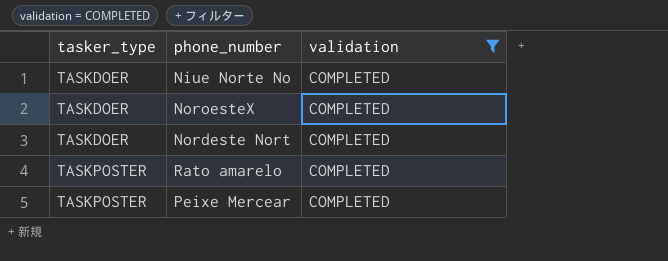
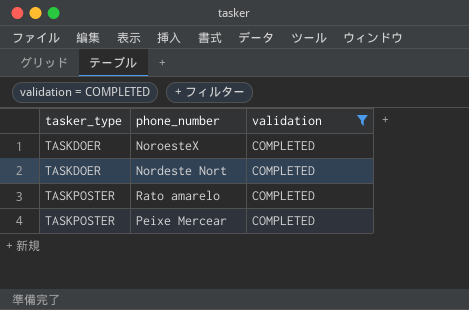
row Niue Norte No: TASKDOER | COMPLETED -> none

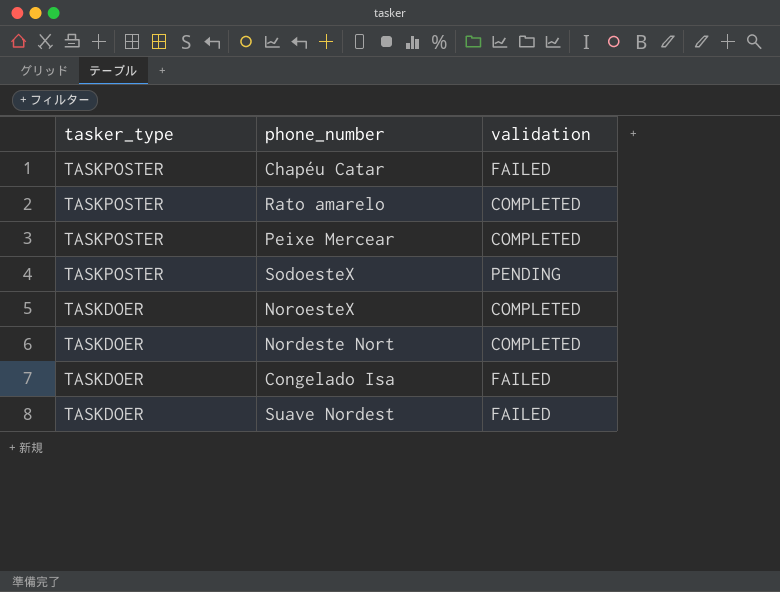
filter: validation = COMPLETED -> none
row order: tasker_type ascending -> tasker_type descending

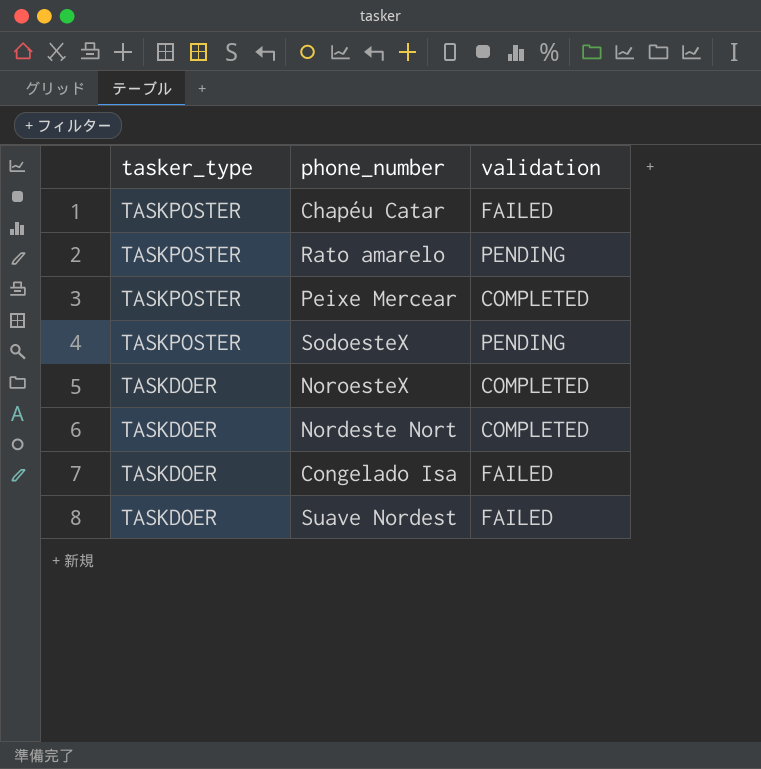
Rato amarelo | validation: COMPLETED -> PENDING

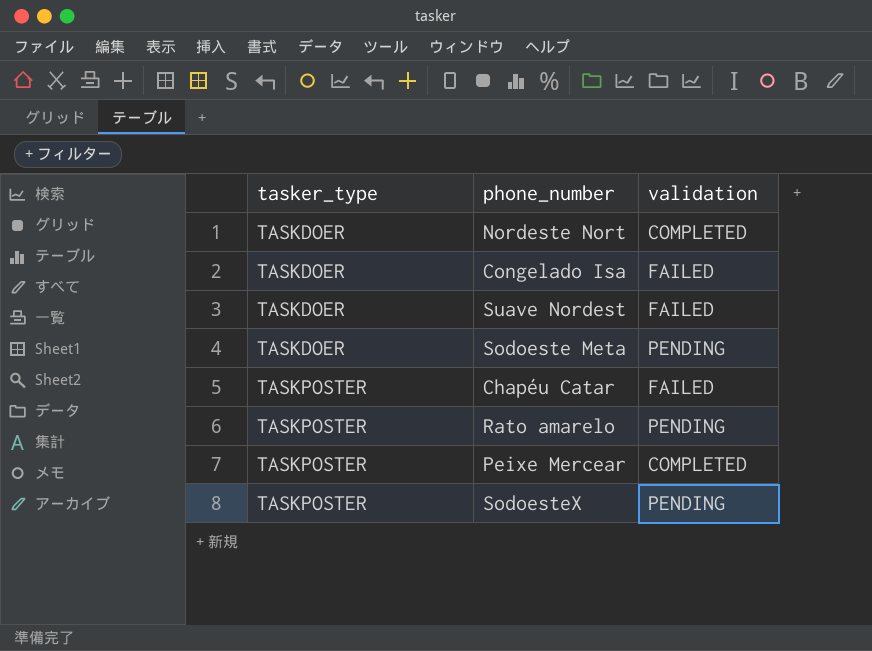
row order: tasker_type descending -> tasker_type ascending
row NoroesteX: TASKDOER | COMPLETED -> none
row Sodoeste Meta: none -> TASKDOER | PENDING

